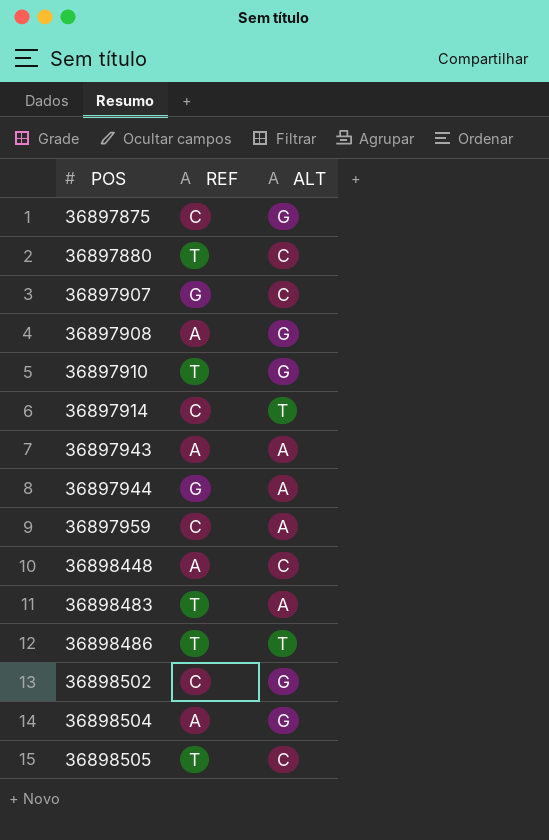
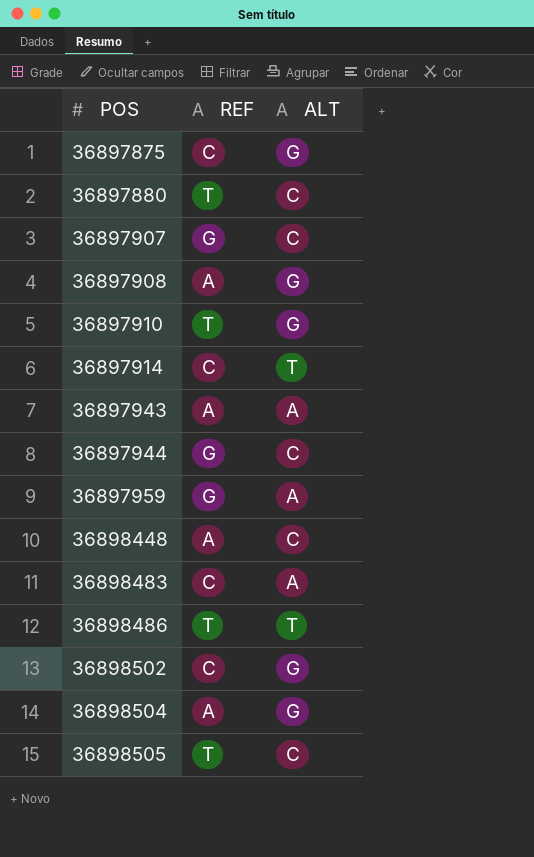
36897944 | ALT: A -> C
36897959 | REF: C -> G
36898483 | REF: T -> C

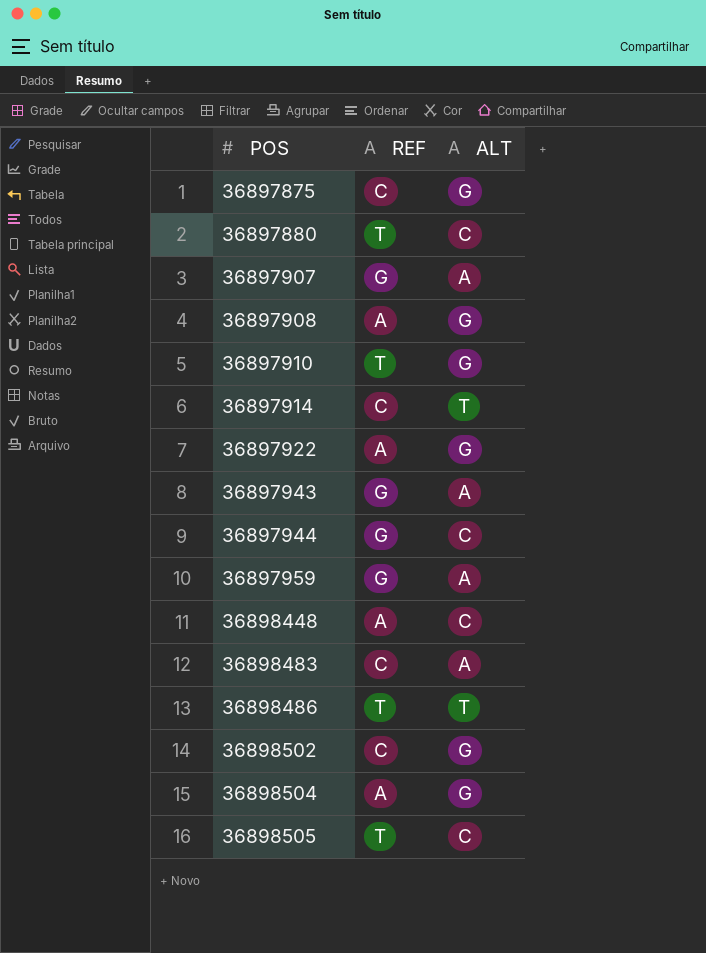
36897907 | ALT: C -> A
row 36897922: none -> A | G
36897943 | REF: A -> G

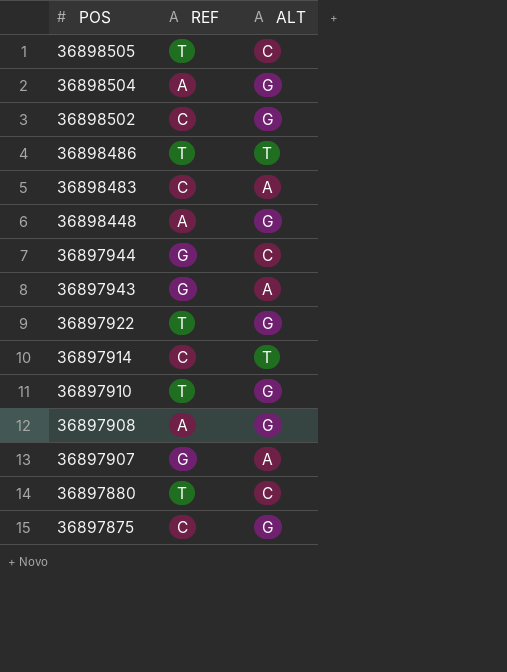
row order: POS ascending -> POS descending
row 36897959: G | A -> none
36898448 | ALT: C -> G
36897922 | REF: A -> T

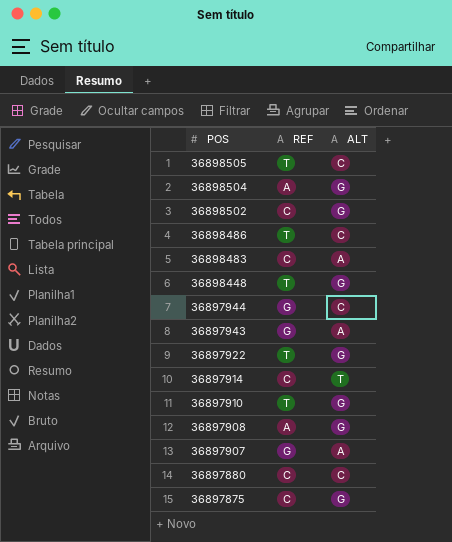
36898486 | ALT: T -> C
36898448 | REF: A -> T
36897880 | REF: T -> C

